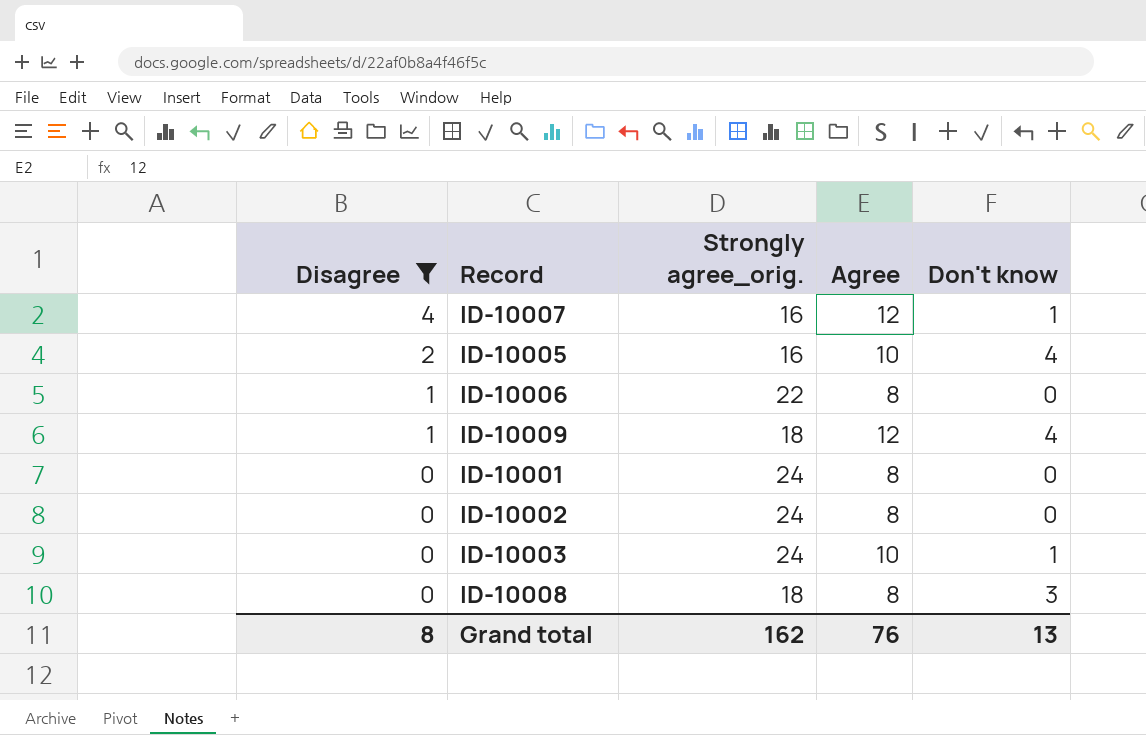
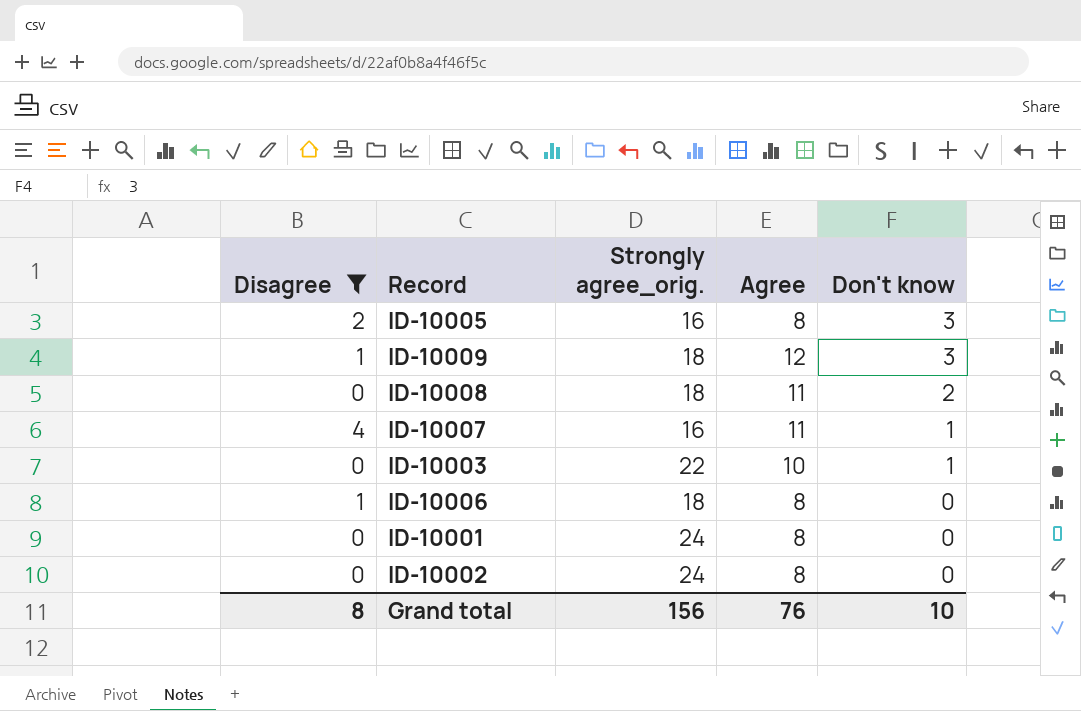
row order: Disagree descending -> Don't know descending
ID-10005 | Agree: 10 -> 8
ID-10005 | Don't know: 4 -> 3
ID-10009 | Don't know: 4 -> 3
ID-10008 | Agree: 8 -> 11
ID-10008 | Don't know: 3 -> 2
ID-10007 | Agree: 12 -> 11
ID-10003 | Strongly agree_orig.: 24 -> 22
ID-10006 | Strongly agree_orig.: 22 -> 18
Grand total | Strongly agree_orig.: 162 -> 156
Grand total | Don't know: 13 -> 10

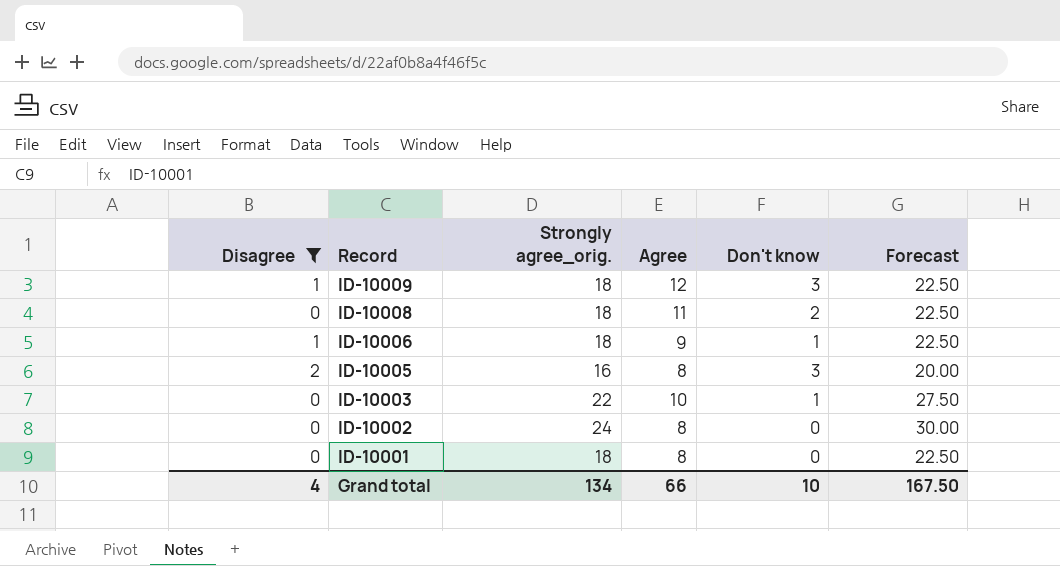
row order: Don't know descending -> Record descending
column Forecast | formula: none -> [Strongly agree_orig.] * 1.25
row ID-10007: 4 | 16 | 11 | 1 -> none
ID-10006 | Agree: 8 -> 9
ID-10006 | Don't know: 0 -> 1
ID-10001 | Strongly agree_orig.: 24 -> 18
Grand total | Disagree: 8 -> 4
Grand total | Strongly agree_orig.: 156 -> 134
Grand total | Agree: 76 -> 66

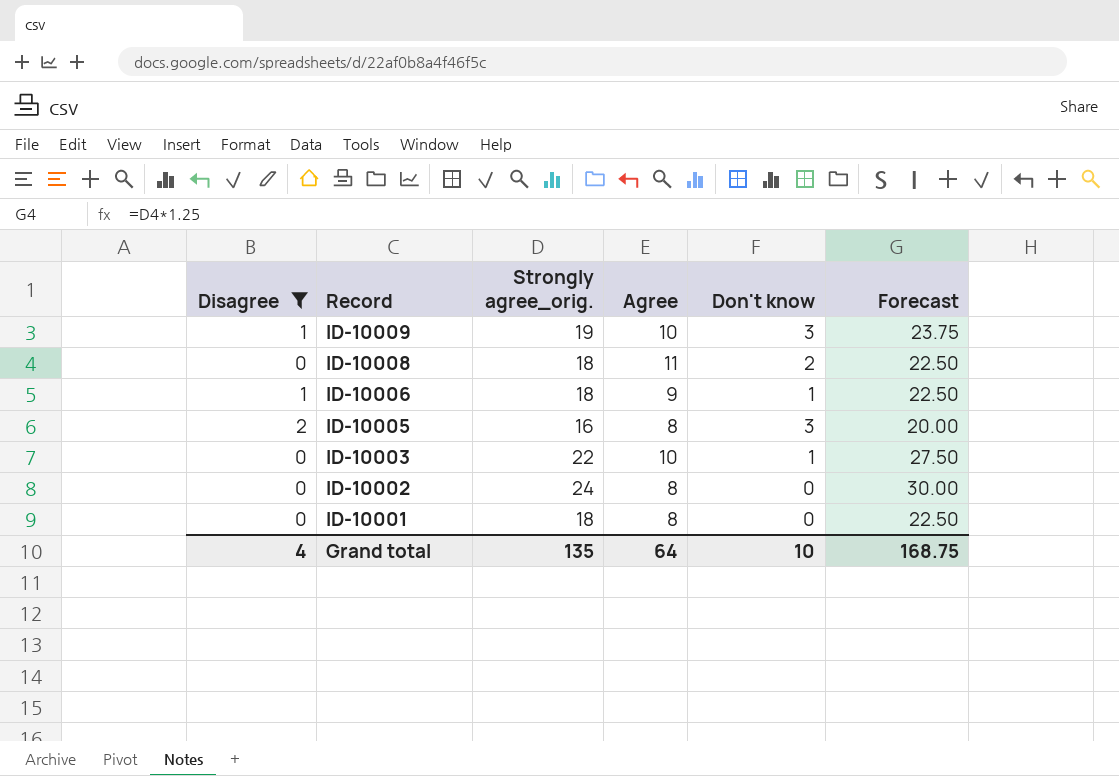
ID-10009 | Strongly agree_orig.: 18 -> 19
ID-10009 | Agree: 12 -> 10
ID-10009 | Forecast: 22.50 -> 23.75
Grand total | Strongly agree_orig.: 134 -> 135
Grand total | Agree: 66 -> 64
Grand total | Forecast: 167.50 -> 168.75

